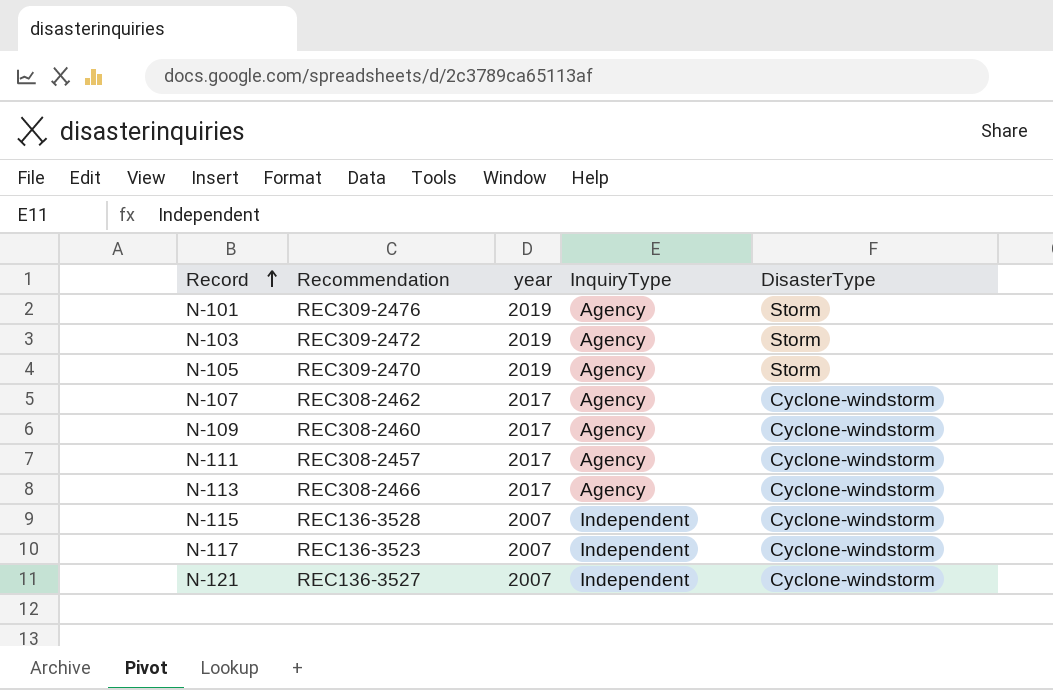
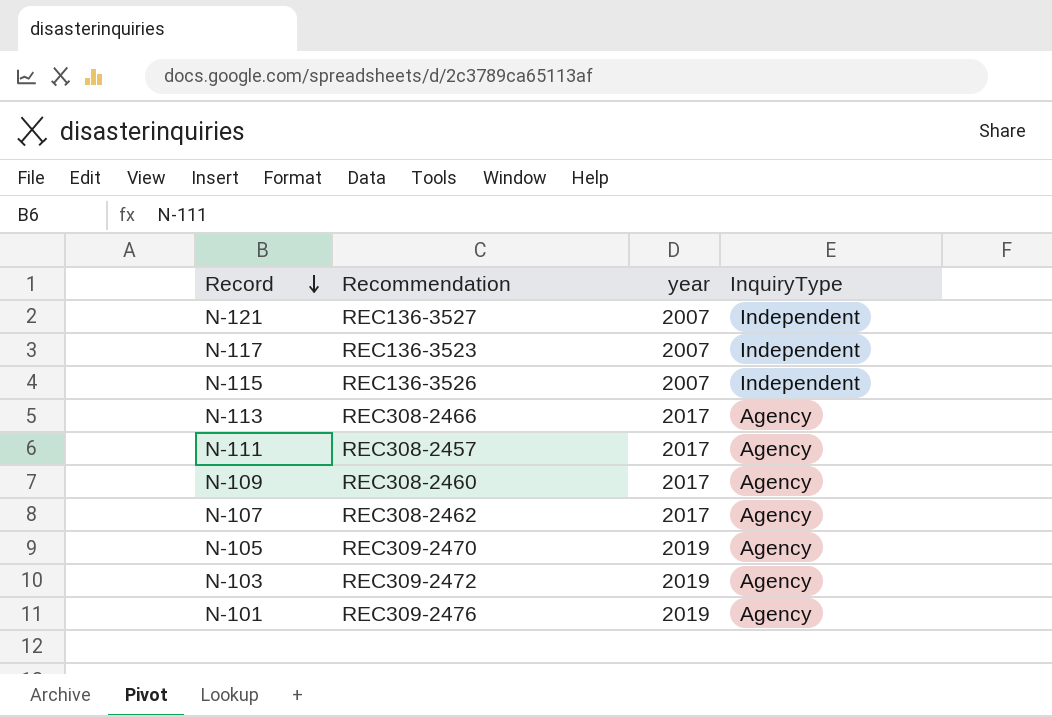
row order: Record ascending -> Record descending
column DisasterType | position: 5 -> none
N-115 | Recommendation: REC136-3528 -> REC136-3526

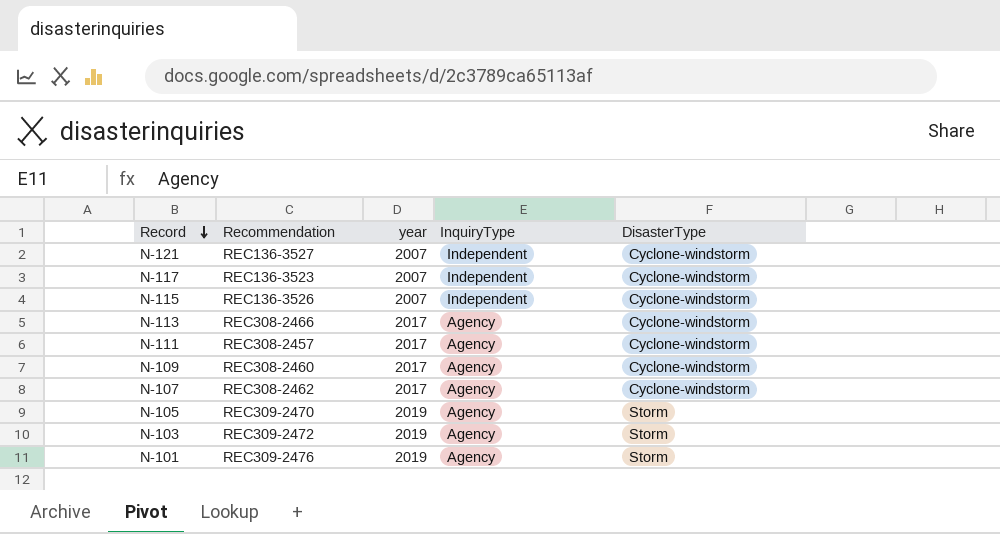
column DisasterType | position: none -> 5

